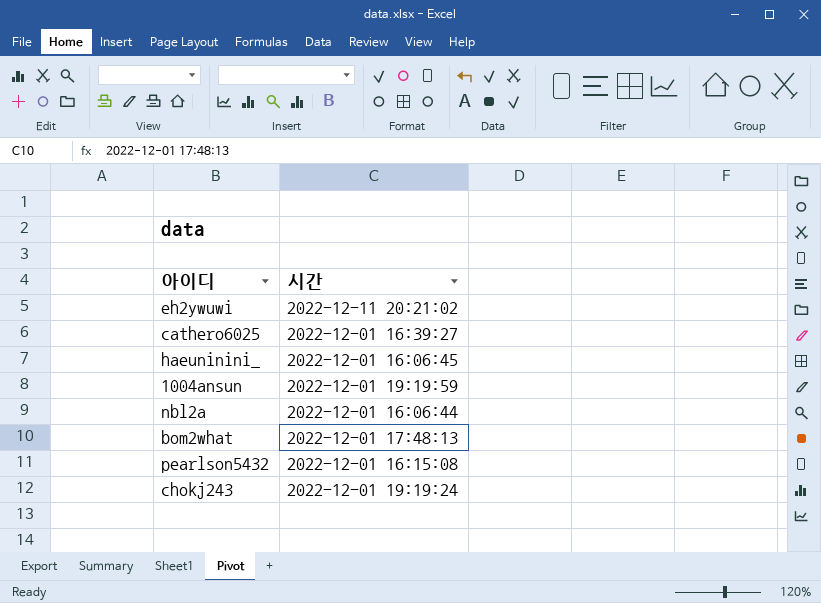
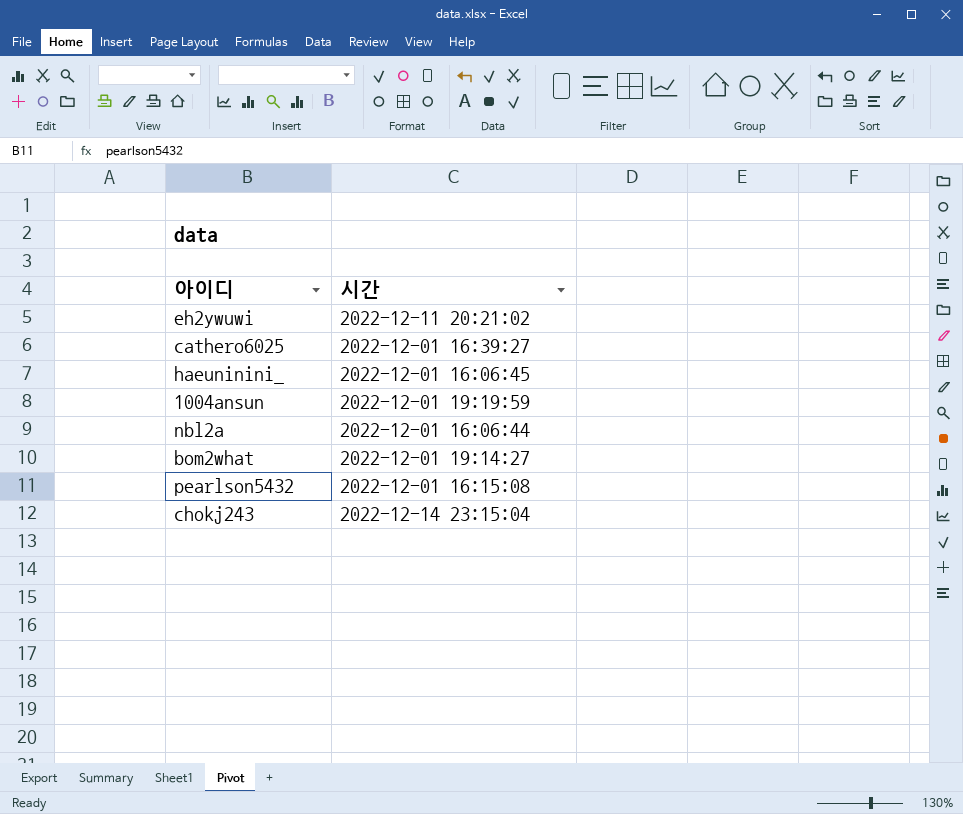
bom2what | 시간: 2022-12-01 17:48:13 -> 2022-12-01 19:14:27
chokj243 | 시간: 2022-12-01 19:19:24 -> 2022-12-14 23:15:04

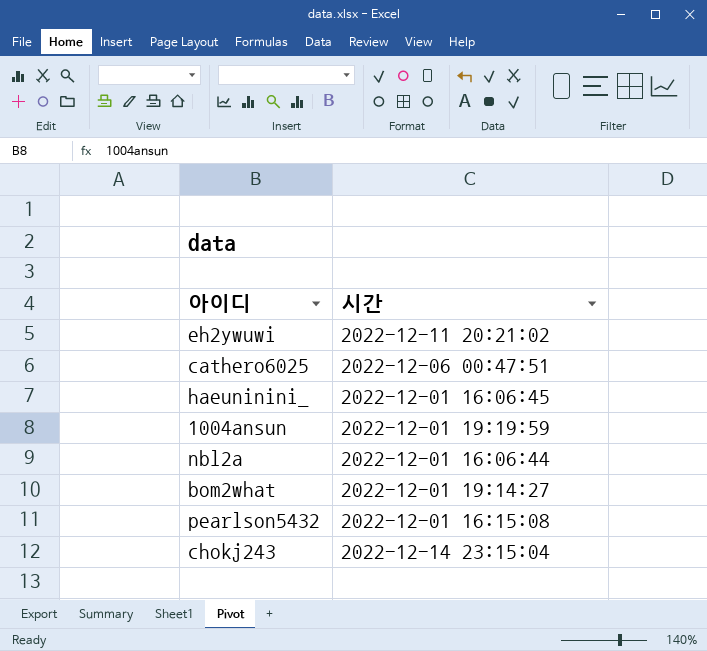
cathero6025 | 시간: 2022-12-01 16:39:27 -> 2022-12-06 00:47:51

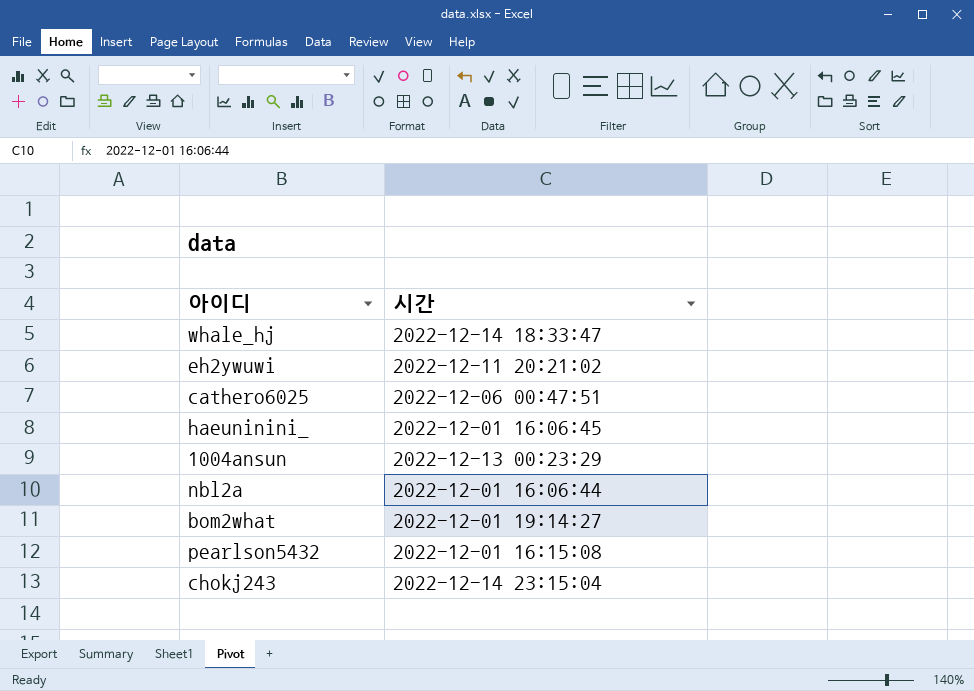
row whale_hj: none -> 2022-12-14 18:33:47
1004ansun | 시간: 2022-12-01 19:19:59 -> 2022-12-13 00:23:29

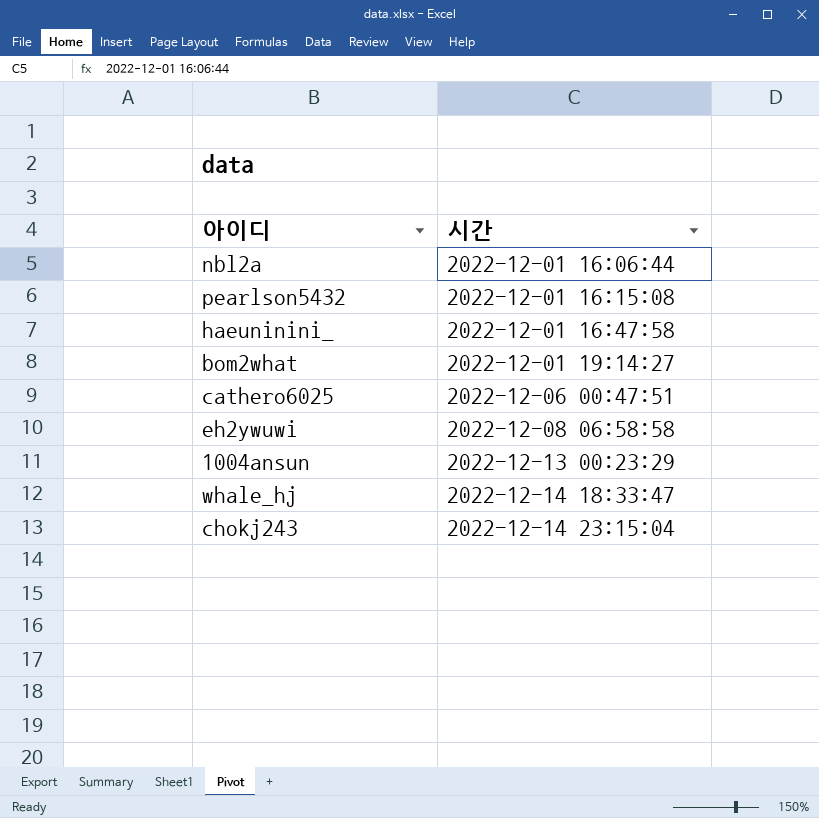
row order: none -> 시간 ascending
haeuninini_ | 시간: 2022-12-01 16:06:45 -> 2022-12-01 16:47:58
eh2ywuwi | 시간: 2022-12-11 20:21:02 -> 2022-12-08 06:58:58

